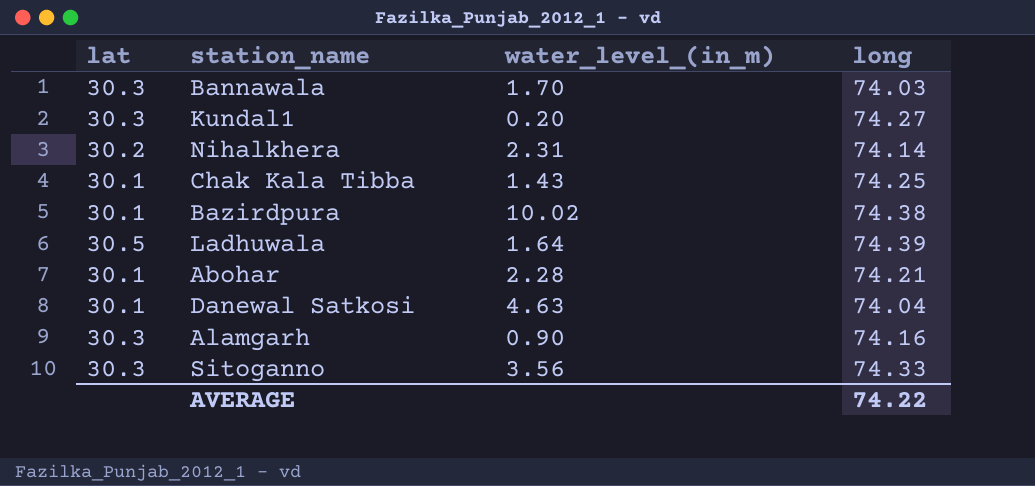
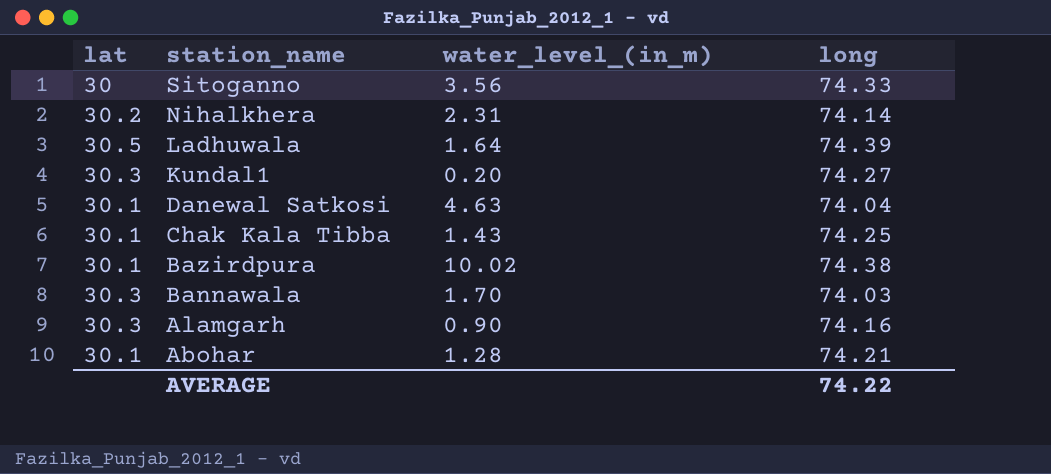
row order: none -> station_name descending
Sitoganno | lat: 30.3 -> 30
Abohar | water_level_(in_m): 2.28 -> 1.28

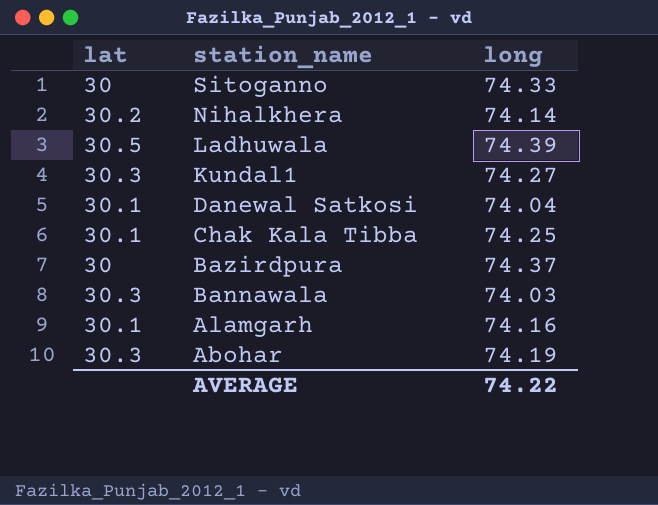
column water_level_(in_m) | position: 3 -> none
Bazirdpura | lat: 30.1 -> 30
Bazirdpura | long: 74.38 -> 74.37
Alamgarh | lat: 30.3 -> 30.1
Abohar | lat: 30.1 -> 30.3
Abohar | long: 74.21 -> 74.19

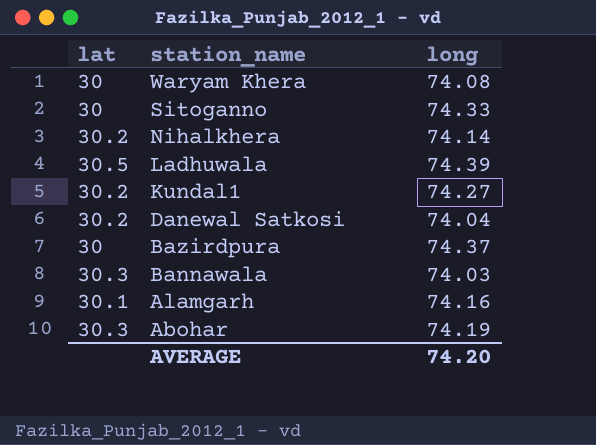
row Chak Kala Tibba: 30.1 | 74.25 -> none
row Waryam Khera: none -> 30 | 74.08
Kundal1 | lat: 30.3 -> 30.2
Danewal Satkosi | lat: 30.1 -> 30.2
AVERAGE | long: 74.22 -> 74.20

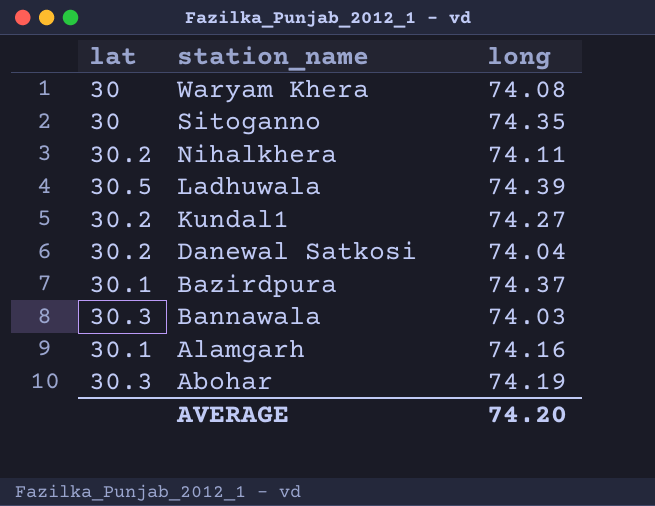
Sitoganno | long: 74.33 -> 74.35
Nihalkhera | long: 74.14 -> 74.11
Bazirdpura | lat: 30 -> 30.1

